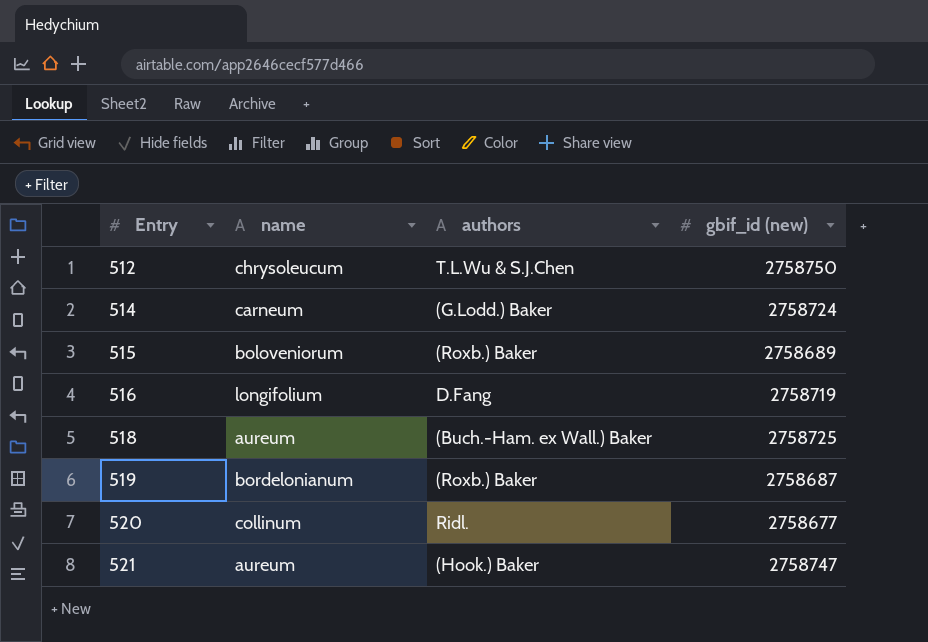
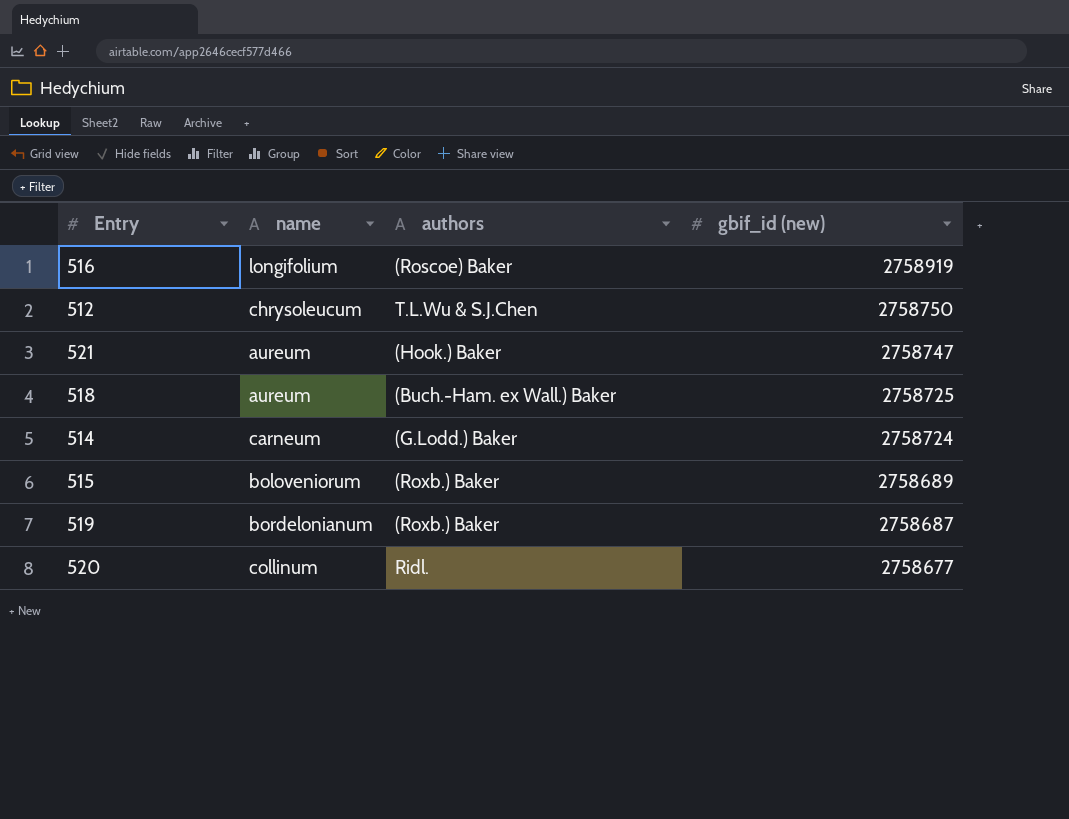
row order: Entry ascending -> gbif_id (new) descending
516 | authors: D.Fang -> (Roscoe) Baker
516 | gbif_id (new): 2758719 -> 2758919

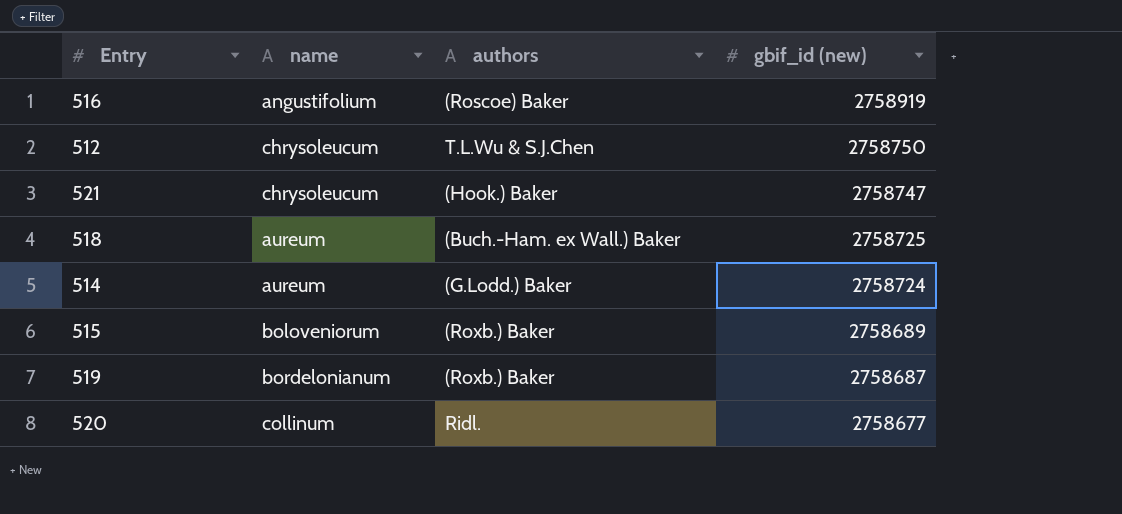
516 | name: longifolium -> angustifolium
521 | name: aureum -> chrysoleucum
514 | name: carneum -> aureum

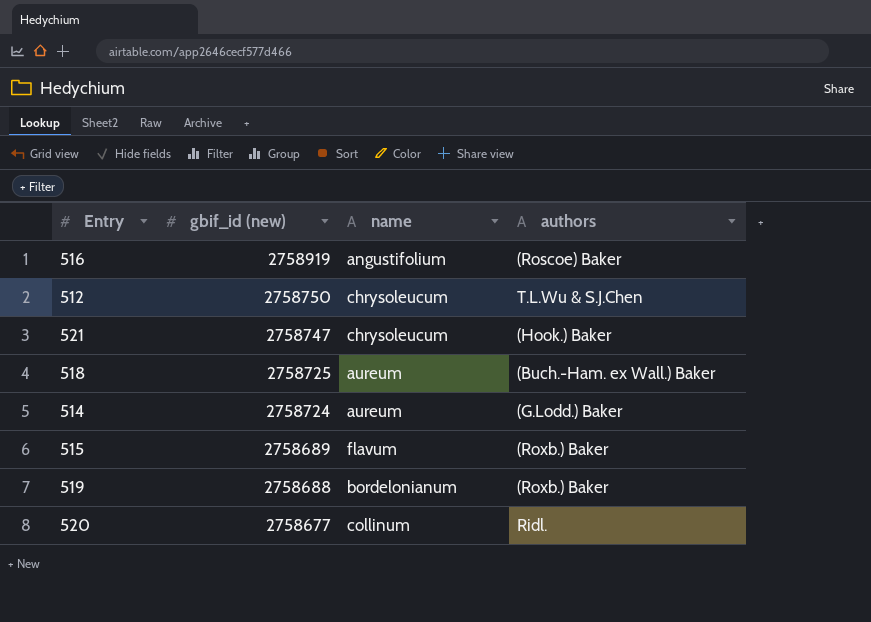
column gbif_id (new) | position: 4 -> 2
515 | name: boloveniorum -> flavum
519 | gbif_id (new): 2758687 -> 2758688

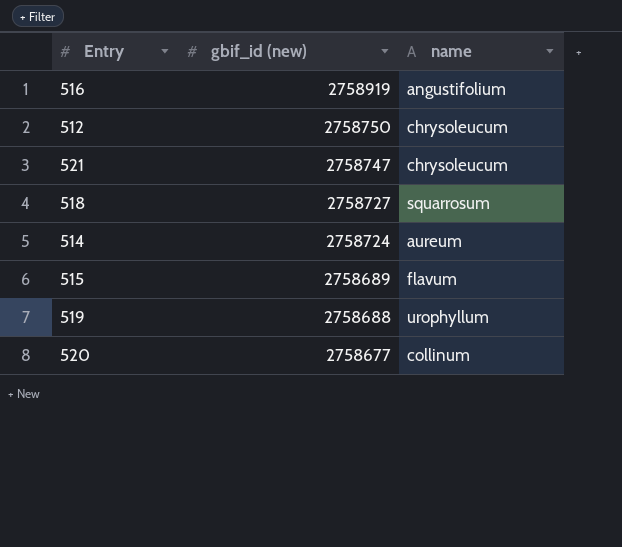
column authors | position: 4 -> none
518 | gbif_id (new): 2758725 -> 2758727
518 | name: aureum -> squarrosum
519 | name: bordelonianum -> urophyllum

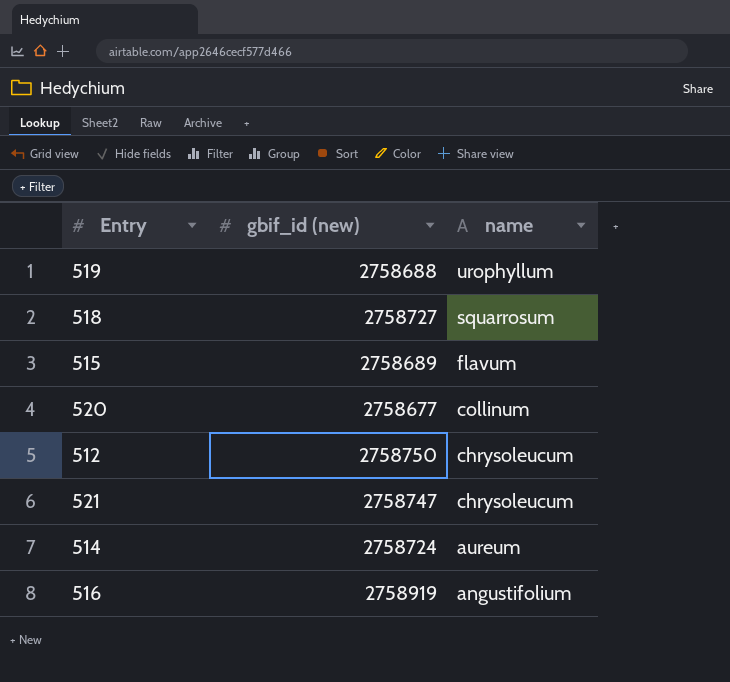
row order: gbif_id (new) descending -> name descending

